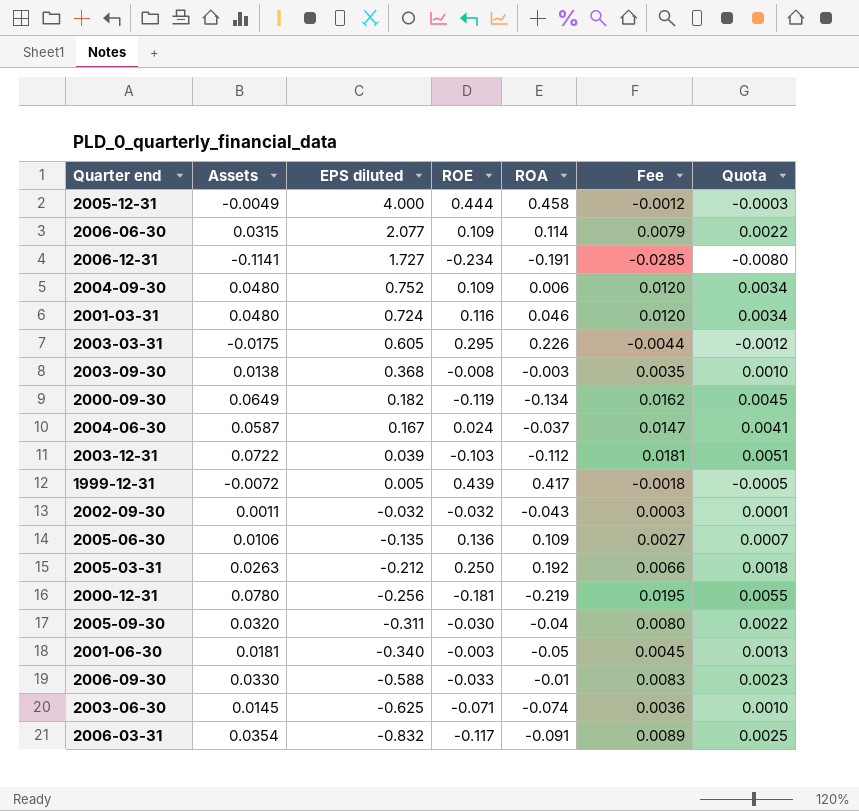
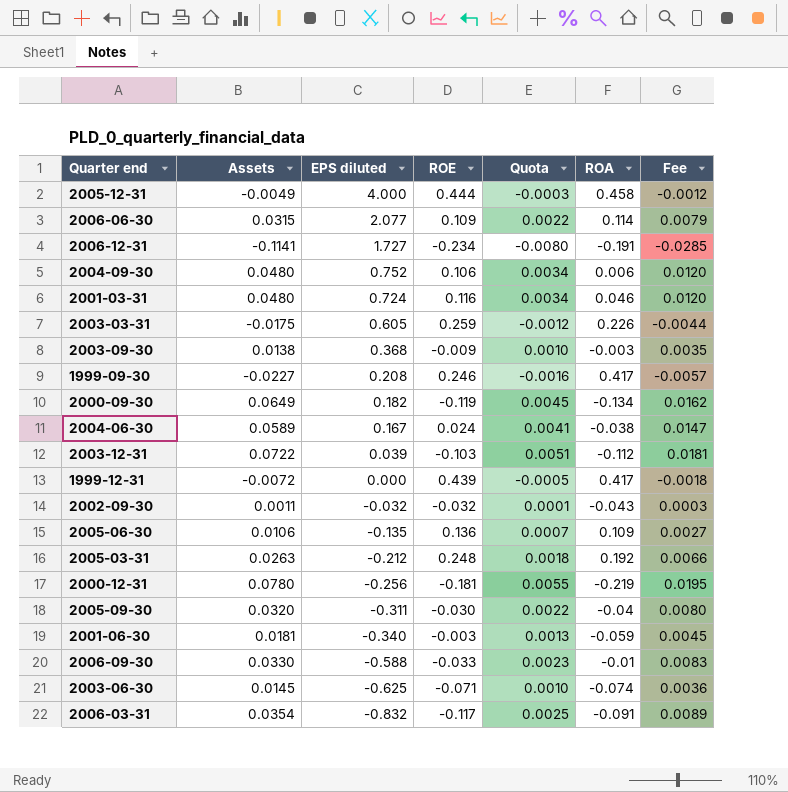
column Quota | position: 7 -> 5
2004-09-30 | ROE: 0.109 -> 0.106
2003-03-31 | ROE: 0.295 -> 0.259
2003-09-30 | ROE: -0.008 -> -0.009
row 1999-09-30: none -> -0.0227 | 0.208 | 0.246 | -0.0016 | 0.417 | -0.0057
2004-06-30 | Assets: 0.0587 -> 0.0589
2004-06-30 | ROA: -0.037 -> -0.038
1999-12-31 | EPS diluted: 0.005 -> 0.000
2005-03-31 | ROE: 0.250 -> 0.248
2001-06-30 | ROA: -0.05 -> -0.059

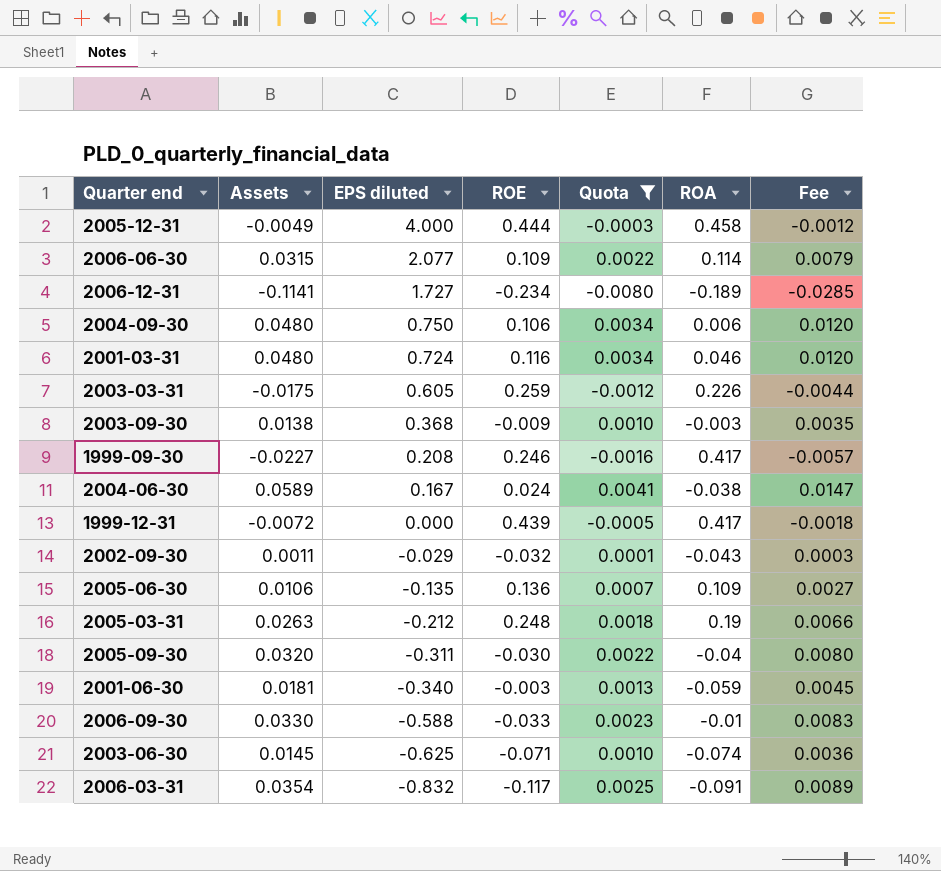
filter: none -> Quota <= 0.0041
2006-12-31 | ROA: -0.191 -> -0.189
2004-09-30 | EPS diluted: 0.752 -> 0.750
2002-09-30 | EPS diluted: -0.032 -> -0.029
2005-03-31 | ROA: 0.192 -> 0.19

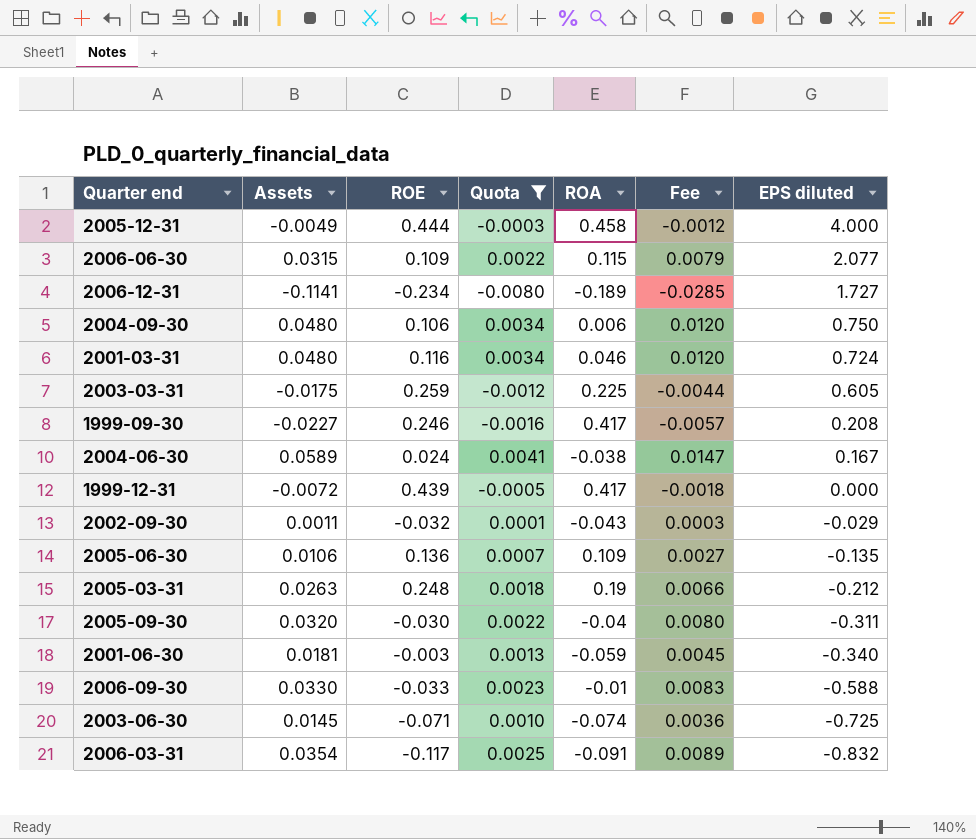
column EPS diluted | position: 3 -> 7
row 2003-09-30: 0.0138 | 0.368 | -0.009 | 0.0010 | -0.003 | 0.0035 -> none
2006-06-30 | ROA: 0.114 -> 0.115
2003-03-31 | ROA: 0.226 -> 0.225
2003-06-30 | EPS diluted: -0.625 -> -0.725

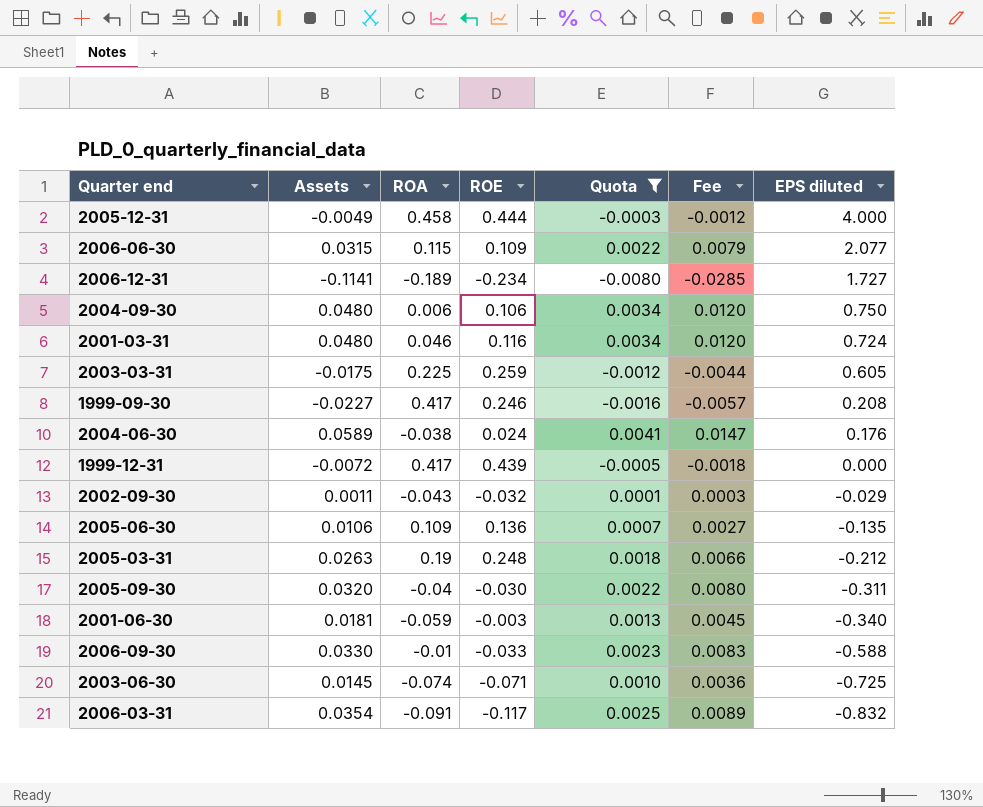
column ROA | position: 5 -> 3
2004-06-30 | EPS diluted: 0.167 -> 0.176

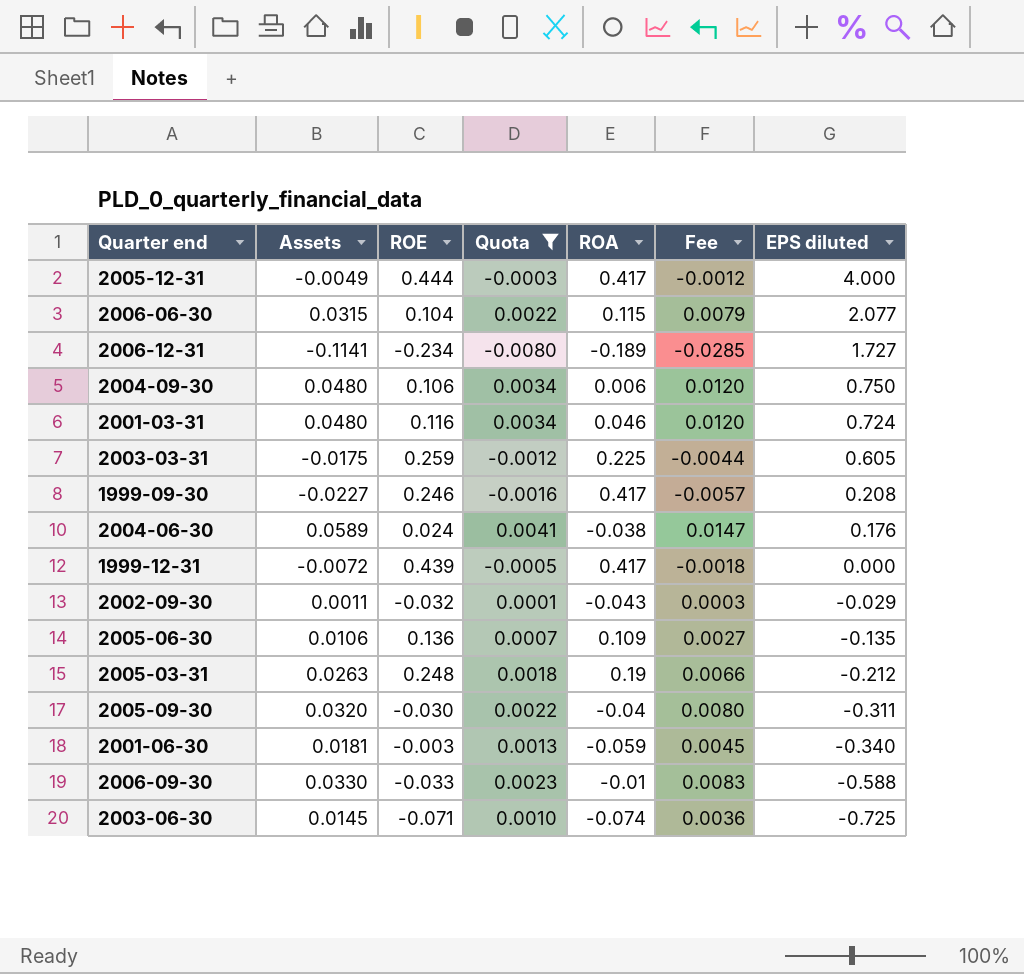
column ROA | position: 3 -> 5
row 2006-03-31: 0.0354 | -0.091 | -0.117 | 0.0025 | 0.0089 | -0.832 -> none
2005-12-31 | ROA: 0.458 -> 0.417
2006-06-30 | ROE: 0.109 -> 0.104

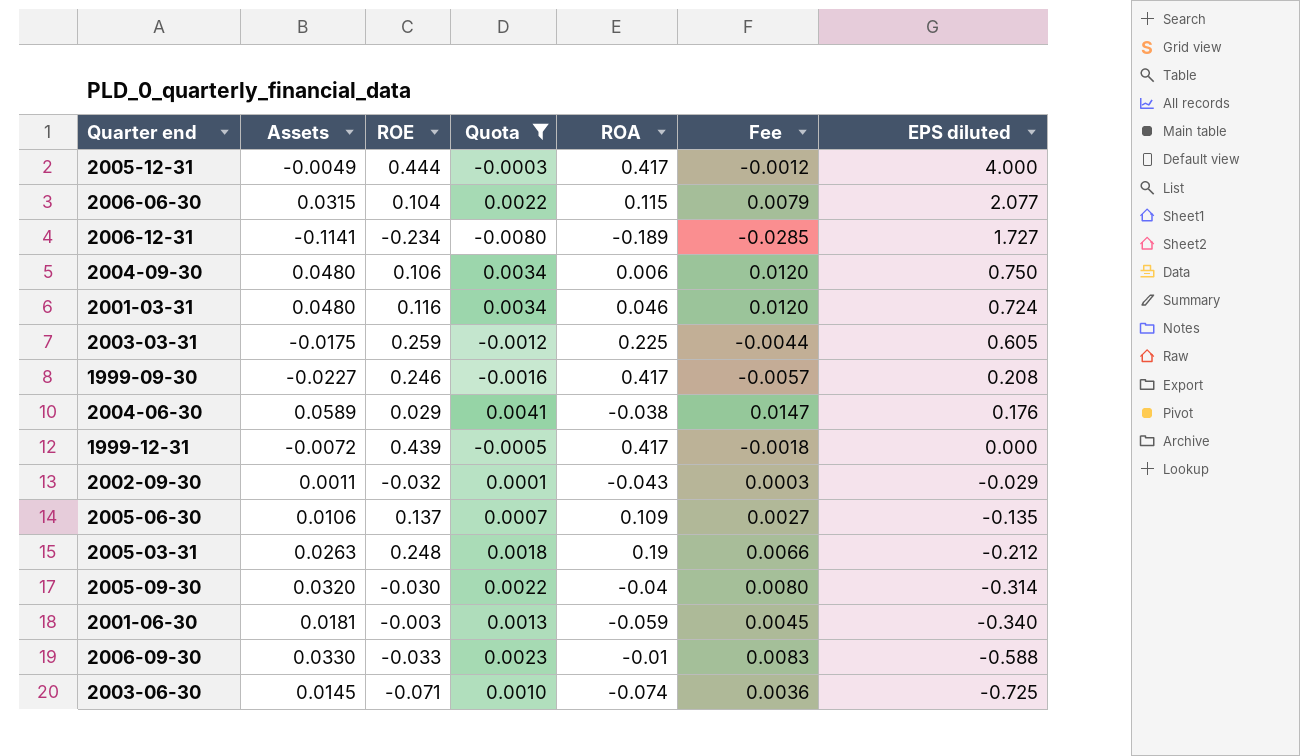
2004-06-30 | ROE: 0.024 -> 0.029
2005-06-30 | ROE: 0.136 -> 0.137
2005-09-30 | EPS diluted: -0.311 -> -0.314

